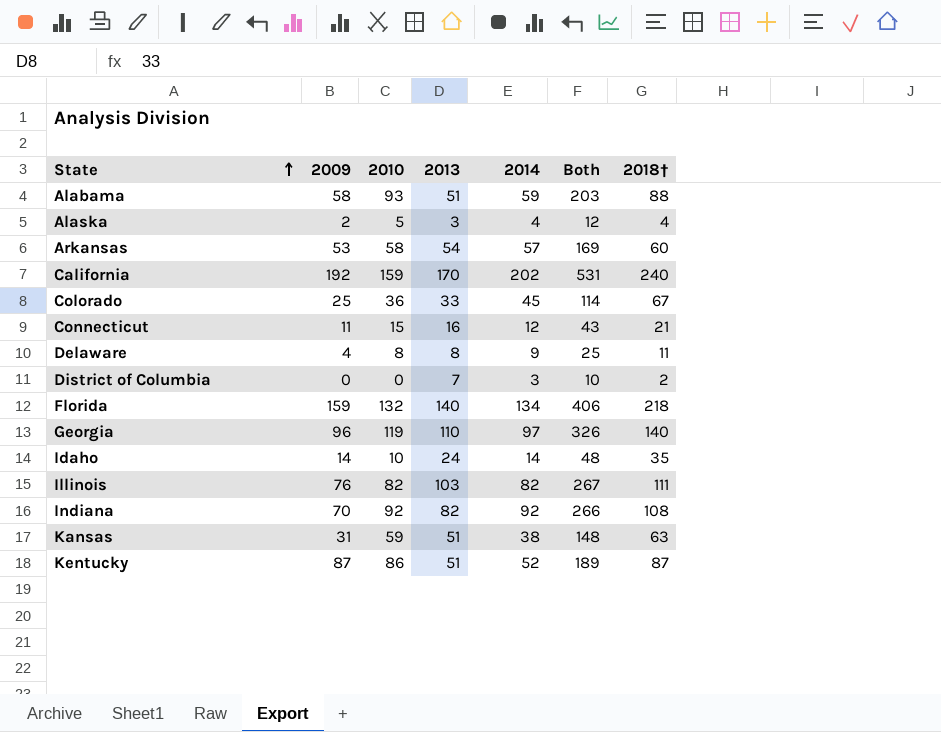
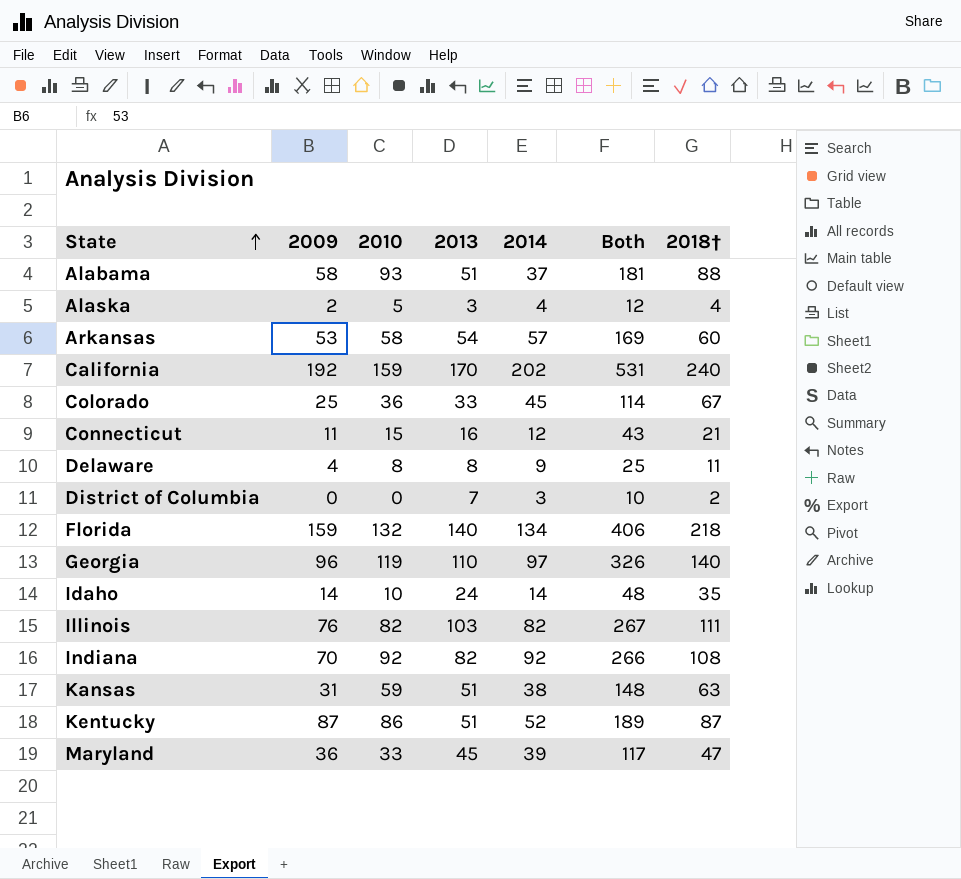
Alabama | 2014: 59 -> 37
Alabama | Both: 203 -> 181
row Maryland: none -> 36 | 33 | 45 | 39 | 117 | 47

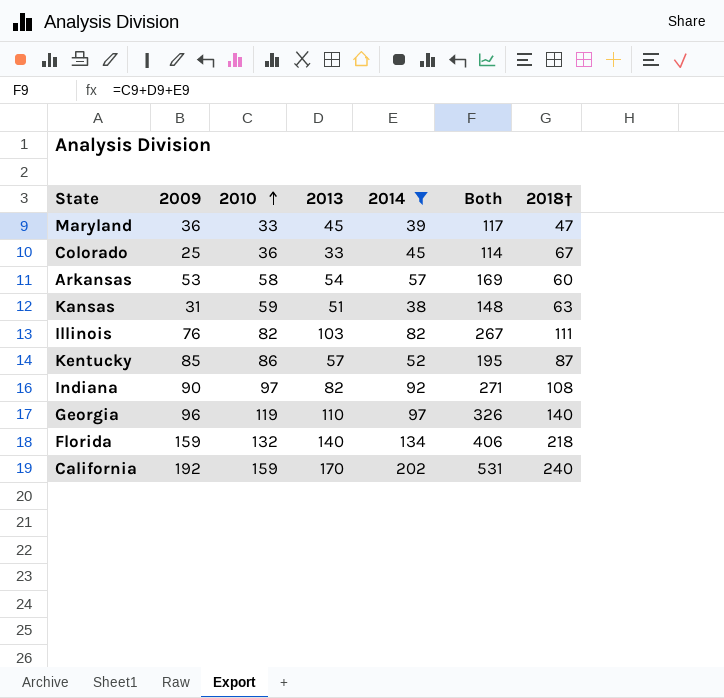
filter: none -> 2014 >= 38
row order: State ascending -> 2010 ascending
Kentucky | 2009: 87 -> 85
Kentucky | 2013: 51 -> 57
Kentucky | Both: 189 -> 195
Indiana | 2009: 70 -> 90
Indiana | 2010: 92 -> 97
Indiana | Both: 266 -> 271

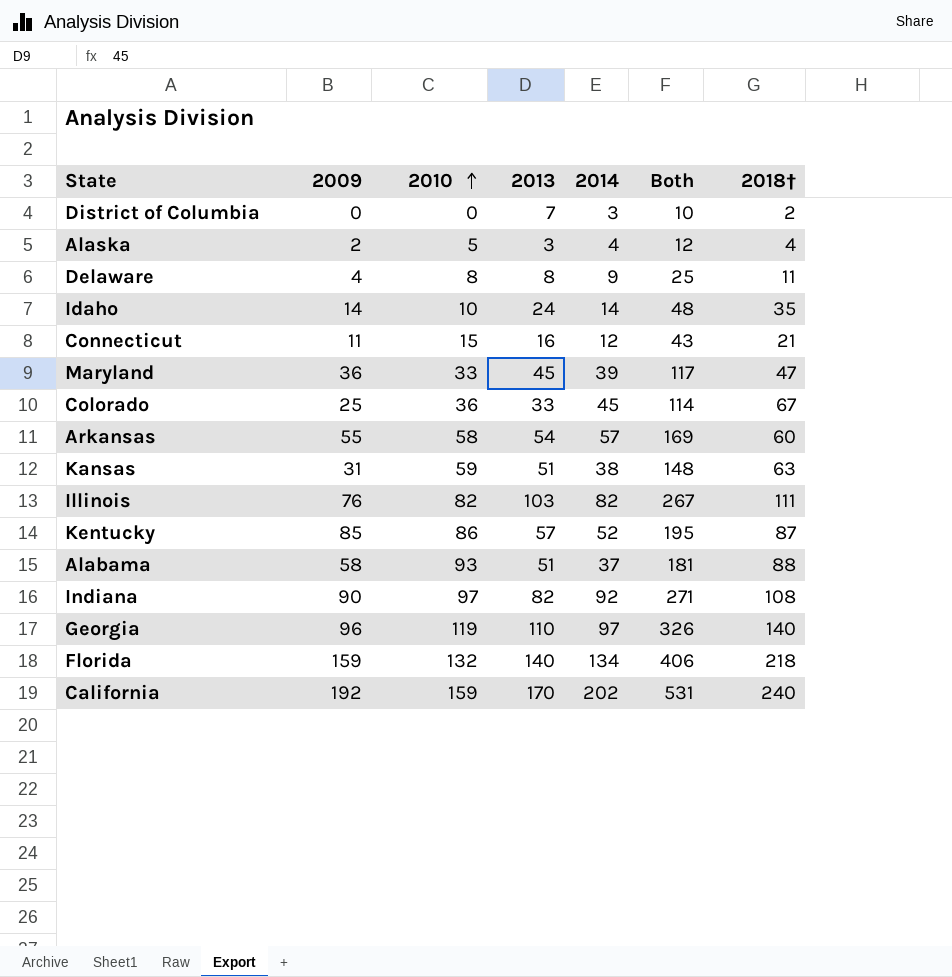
filter: 2014 >= 38 -> none
Arkansas | 2009: 53 -> 55

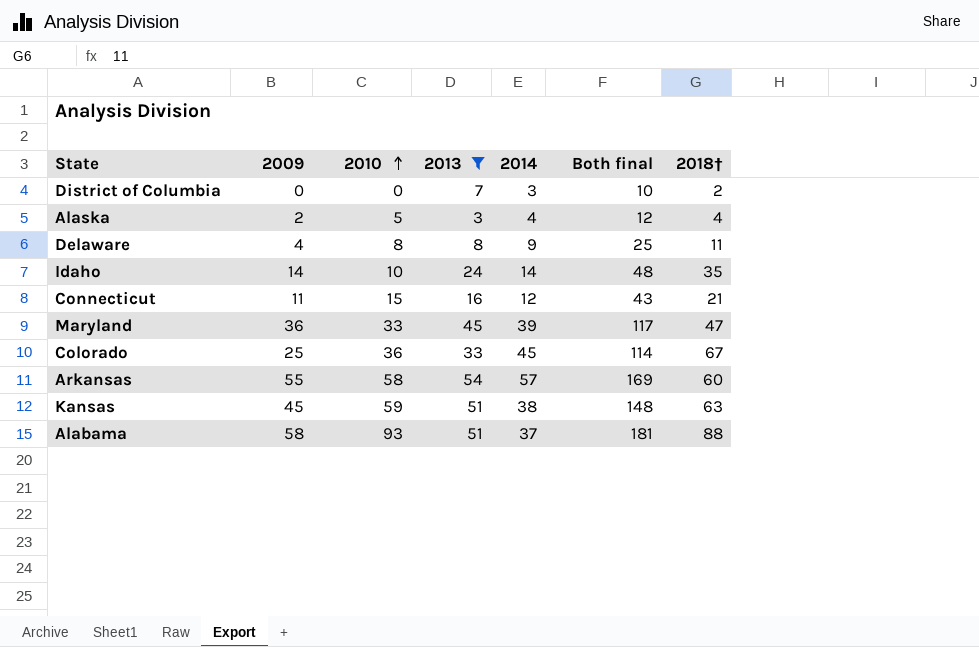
filter: none -> 2013 <= 54
column name: Both -> Both final
Kansas | 2009: 31 -> 45

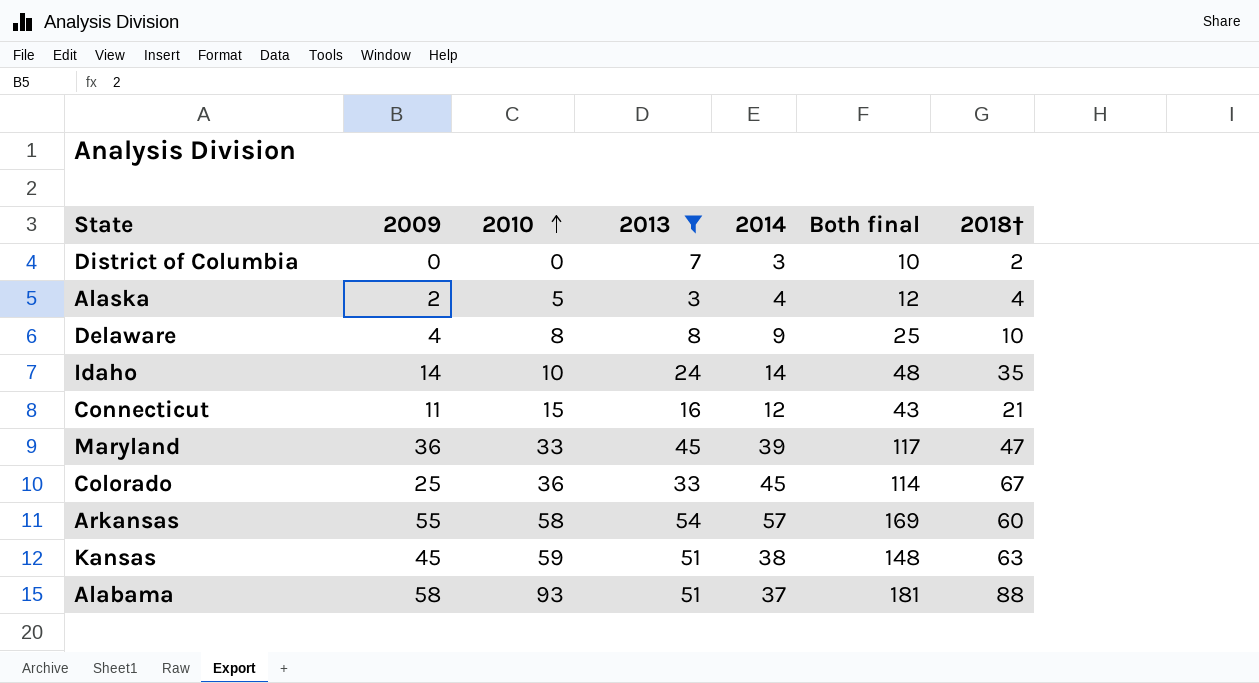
Delaware | 2018†: 11 -> 10

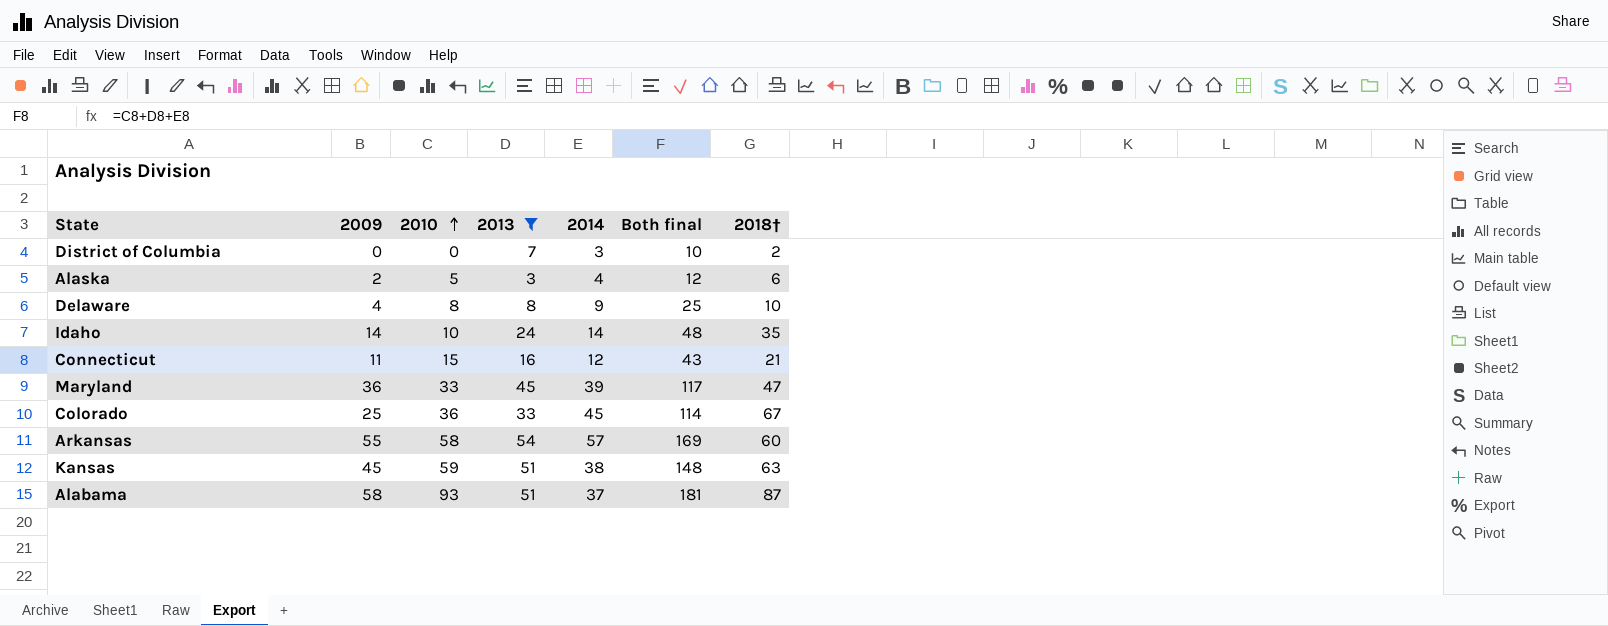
Alaska | 2018†: 4 -> 6
Alabama | 2018†: 88 -> 87

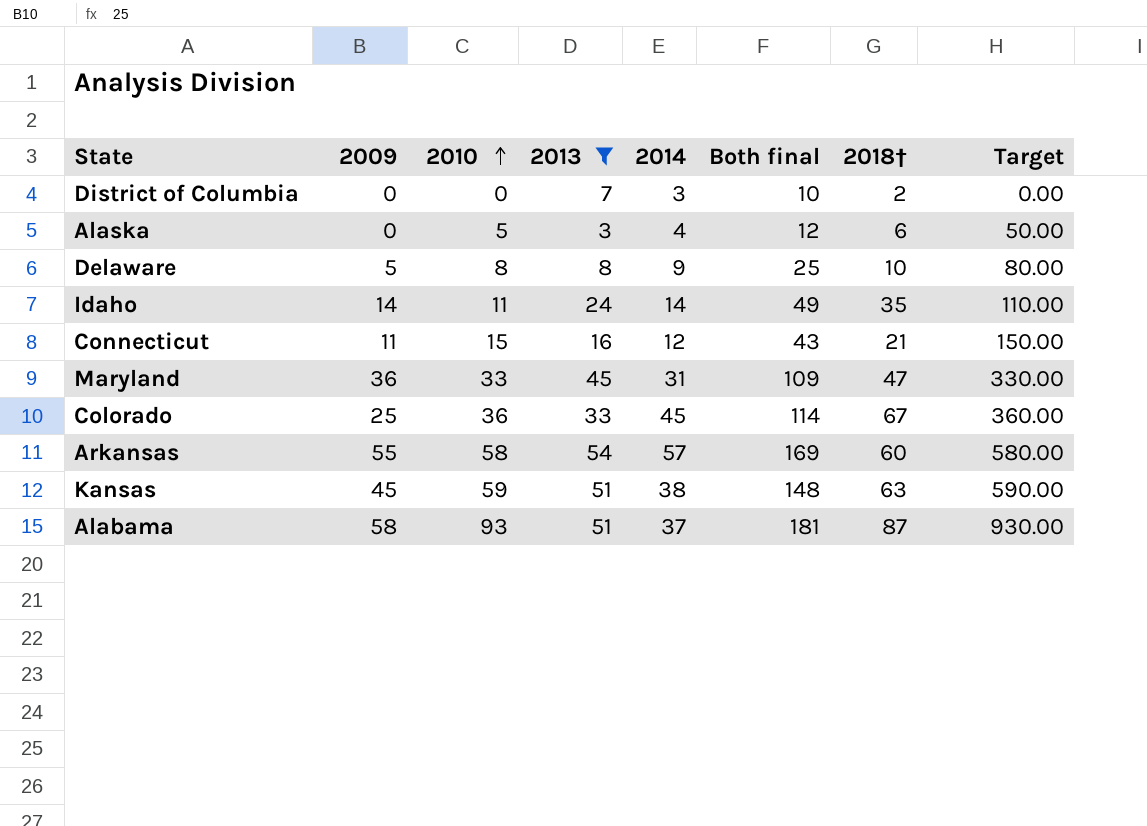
column Target | formula: none -> [2010] * 10
Alaska | 2009: 2 -> 0
Delaware | 2009: 4 -> 5
Idaho | 2010: 10 -> 11
Idaho | Both final: 48 -> 49
Maryland | 2014: 39 -> 31
Maryland | Both final: 117 -> 109

